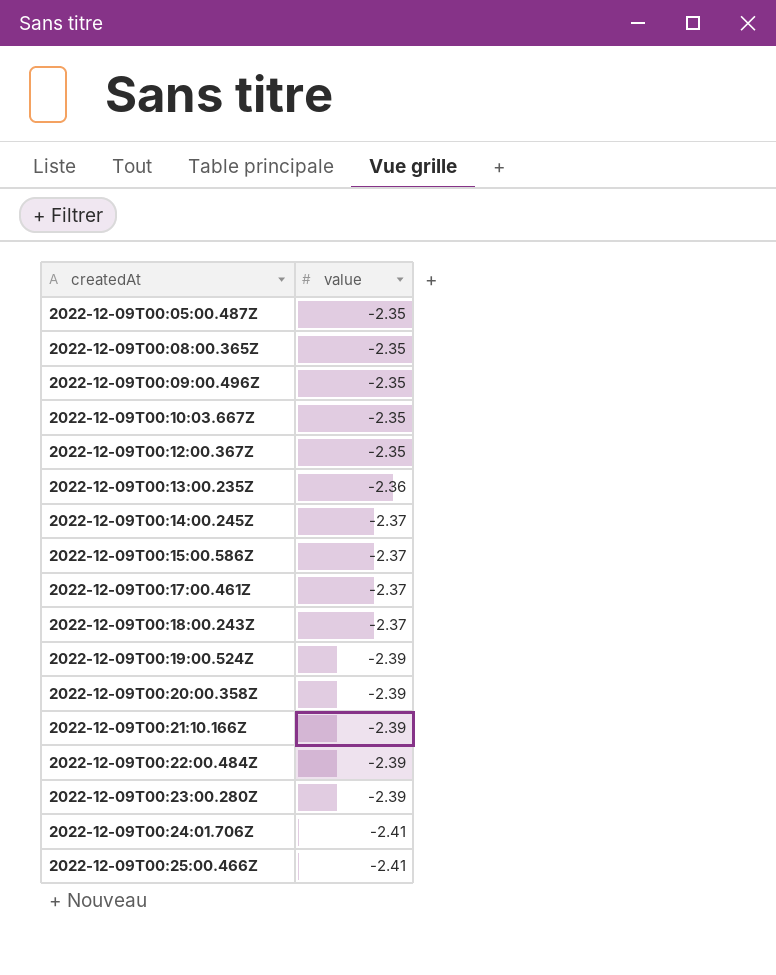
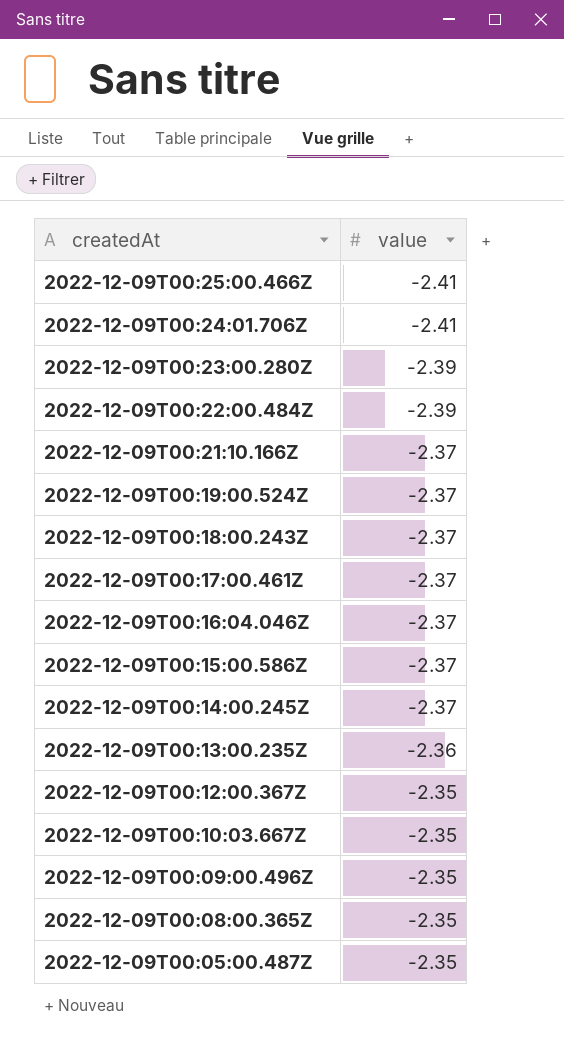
row order: createdAt ascending -> createdAt descending
row 2022-12-09T00:20:00.358Z: -2.39 -> none
2022-12-09T00:21:10.166Z | value: -2.39 -> -2.37
2022-12-09T00:19:00.524Z | value: -2.39 -> -2.37
row 2022-12-09T00:16:04.046Z: none -> -2.37

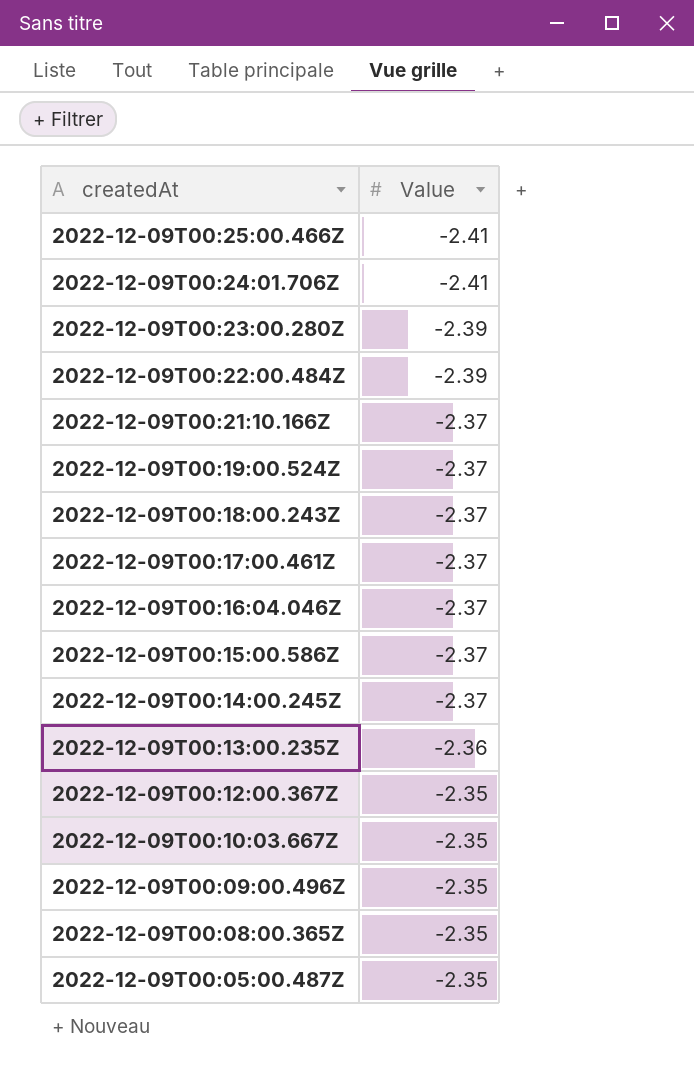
column name: value -> Value

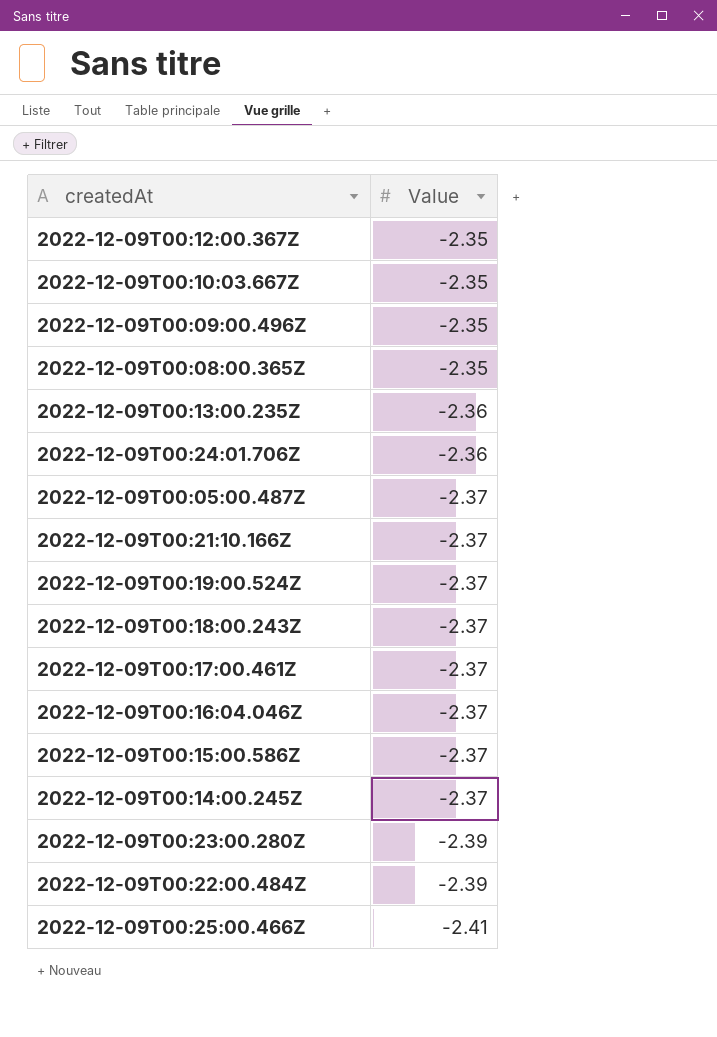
row order: createdAt descending -> Value descending
2022-12-09T00:24:01.706Z | Value: -2.41 -> -2.36
2022-12-09T00:05:00.487Z | Value: -2.35 -> -2.37

